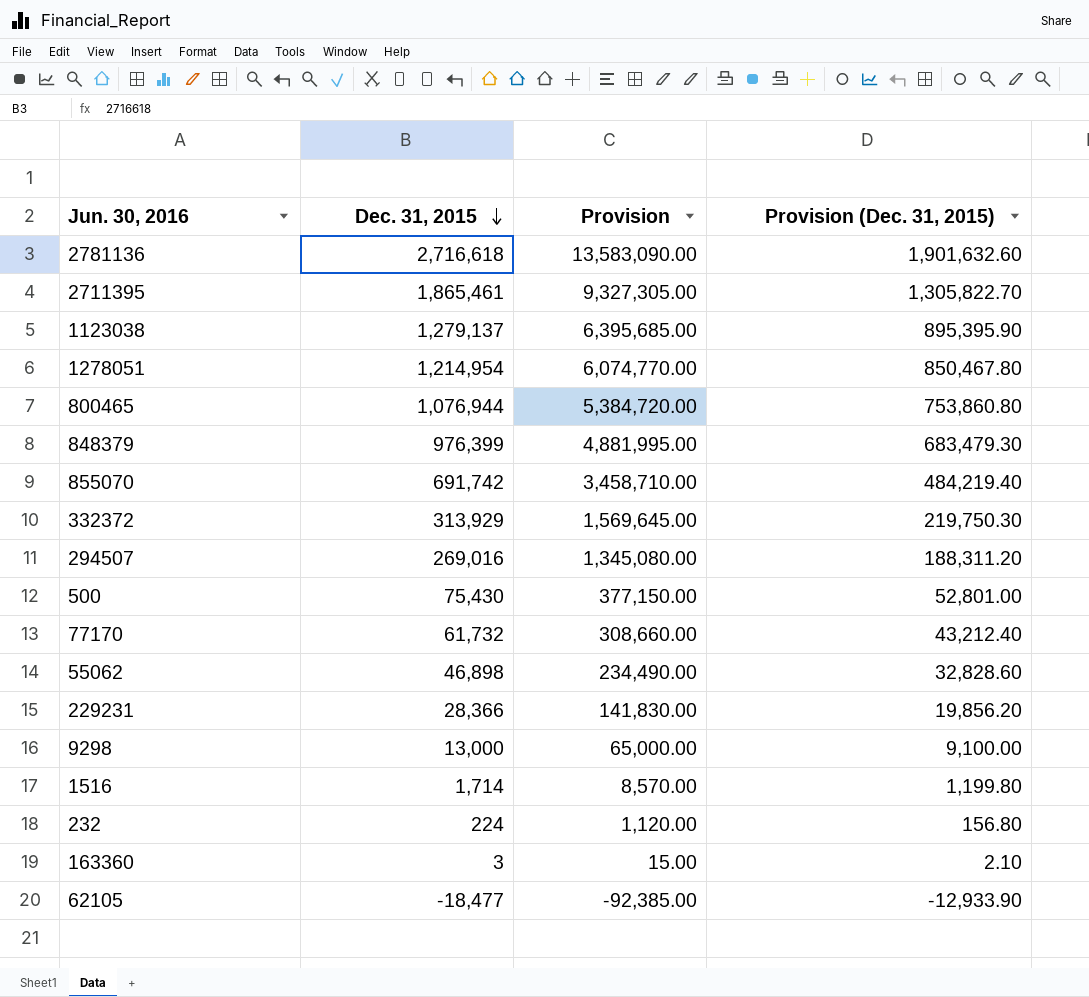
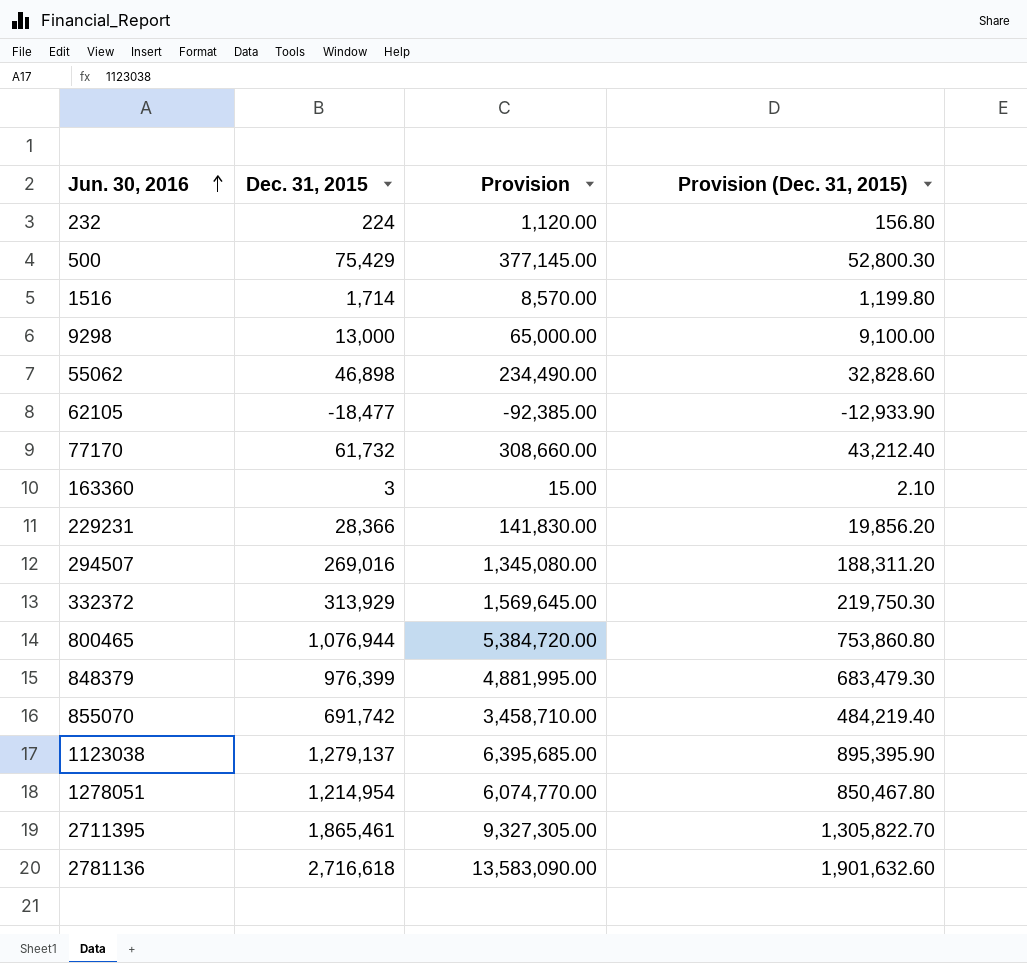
row order: Dec. 31, 2015 descending -> Jun. 30, 2016 ascending
500 | Dec. 31, 2015: 75,430 -> 75,429
500 | Provision: 377,150.00 -> 377,145.00
500 | Provision (Dec. 31, 2015): 52,801.00 -> 52,800.30

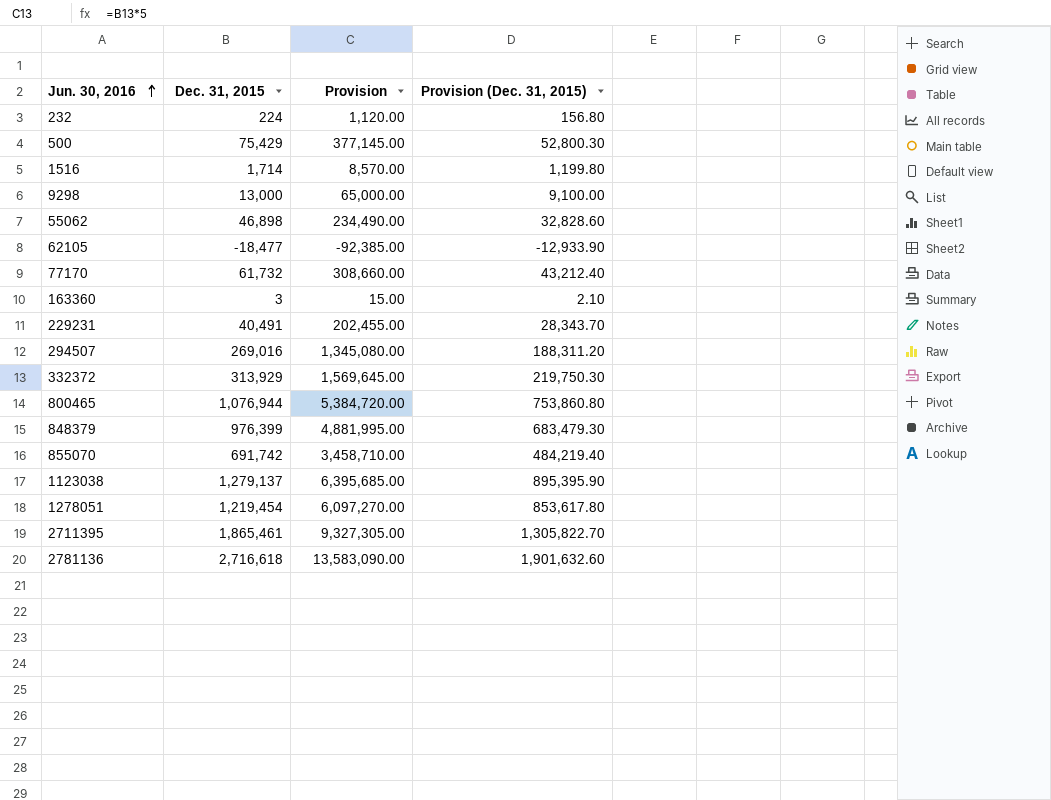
229231 | Dec. 31, 2015: 28,366 -> 40,491
229231 | Provision: 141,830.00 -> 202,455.00
229231 | Provision (Dec. 31, 2015): 19,856.20 -> 28,343.70
1278051 | Dec. 31, 2015: 1,214,954 -> 1,219,454
1278051 | Provision: 6,074,770.00 -> 6,097,270.00
1278051 | Provision (Dec. 31, 2015): 850,467.80 -> 853,617.80

